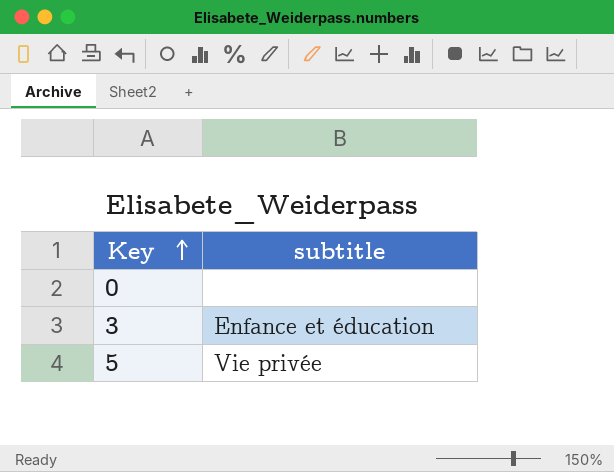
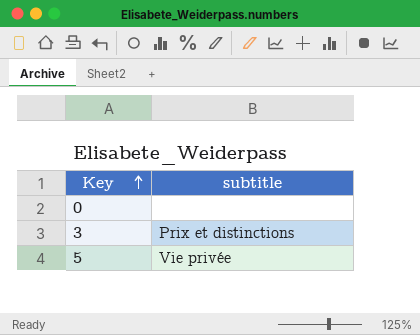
3 | subtitle: Enfance et éducation -> Prix et distinctions

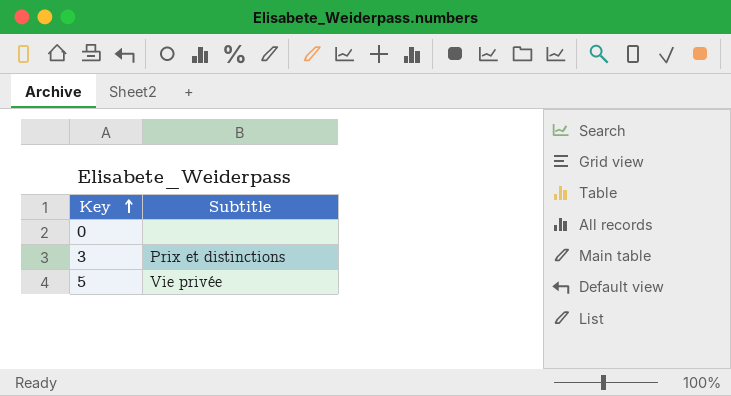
column name: subtitle -> Subtitle

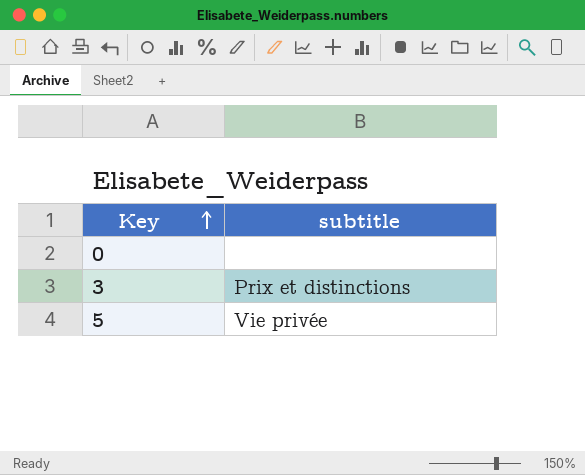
column name: Subtitle -> subtitle

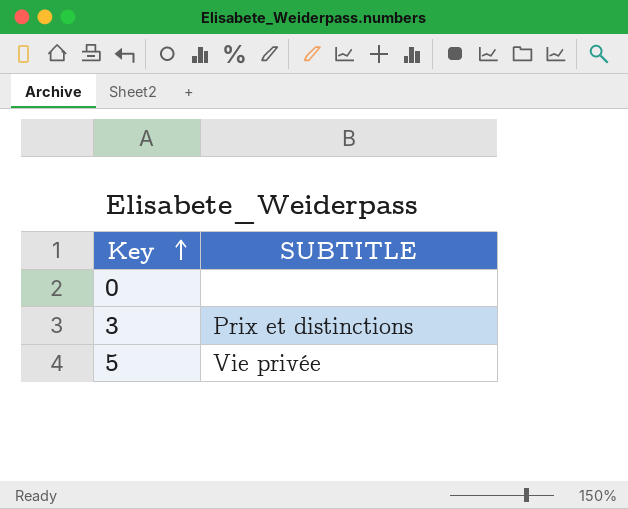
column name: subtitle -> SUBTITLE

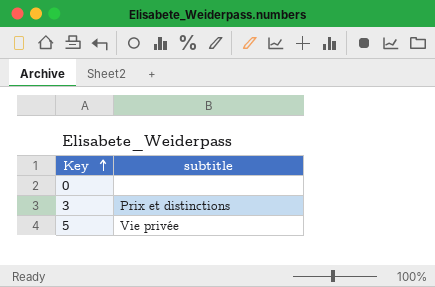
column name: SUBTITLE -> subtitle

